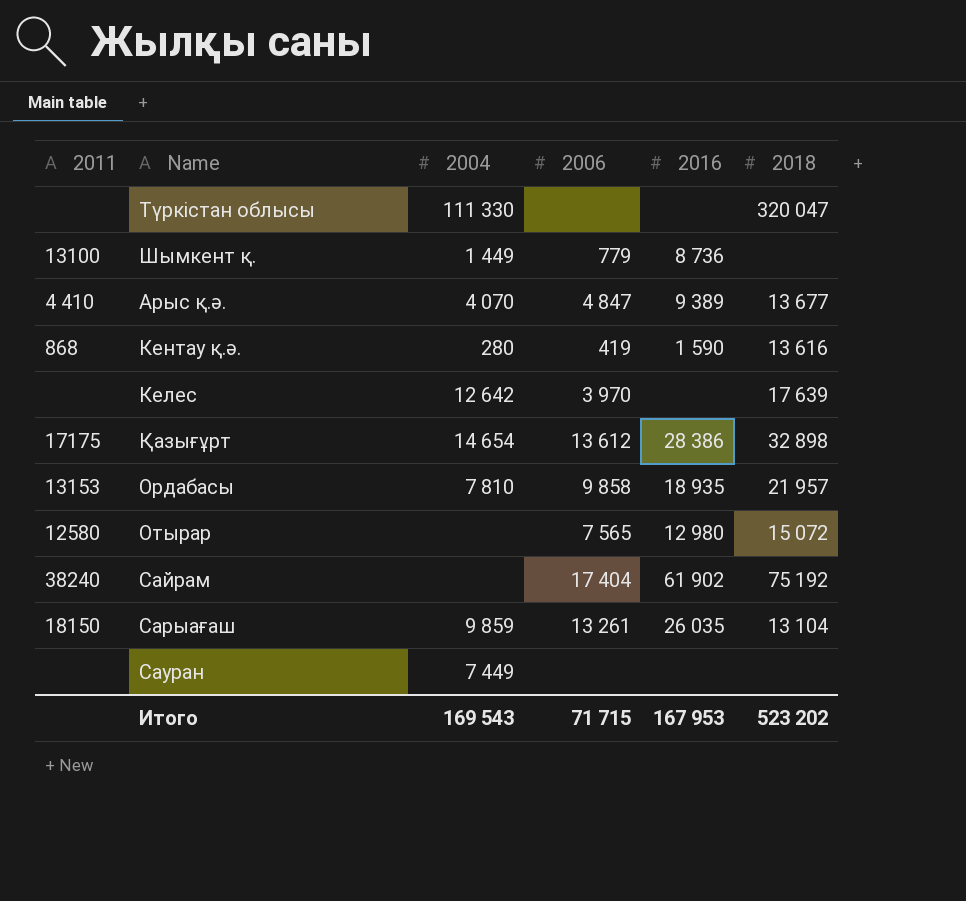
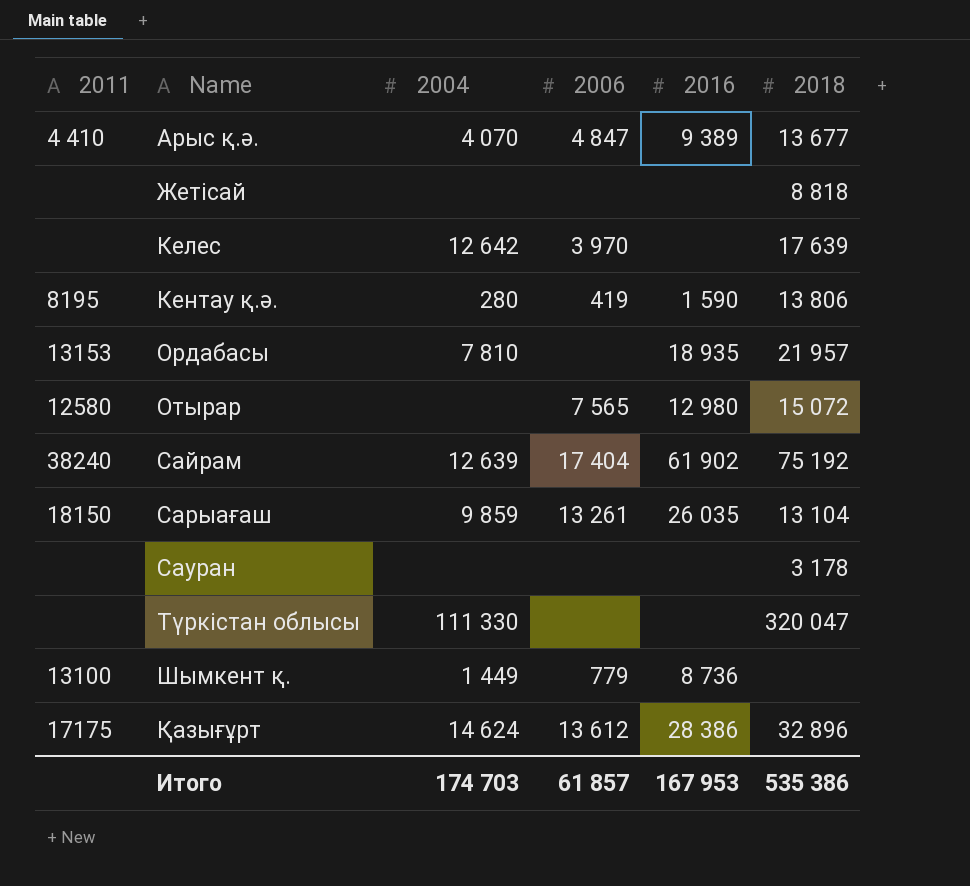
row order: none -> Name ascending
row Жетісай: none -> none | none | none | none | 8 818
Кентау қ.ә. | 2011: 868 -> 8195
Кентау қ.ә. | 2018: 13 616 -> 13 806
Ордабасы | 2006: 9 858 -> none
Сайрам | 2004: none -> 12 639
Сауран | 2004: 7 449 -> none
Сауран | 2018: none -> 3 178
Қазығұрт | 2004: 14 654 -> 14 624
Қазығұрт | 2018: 32 898 -> 32 896
Итого | 2004: 169 543 -> 174 703
Итого | 2006: 71 715 -> 61 857
Итого | 2018: 523 202 -> 535 386

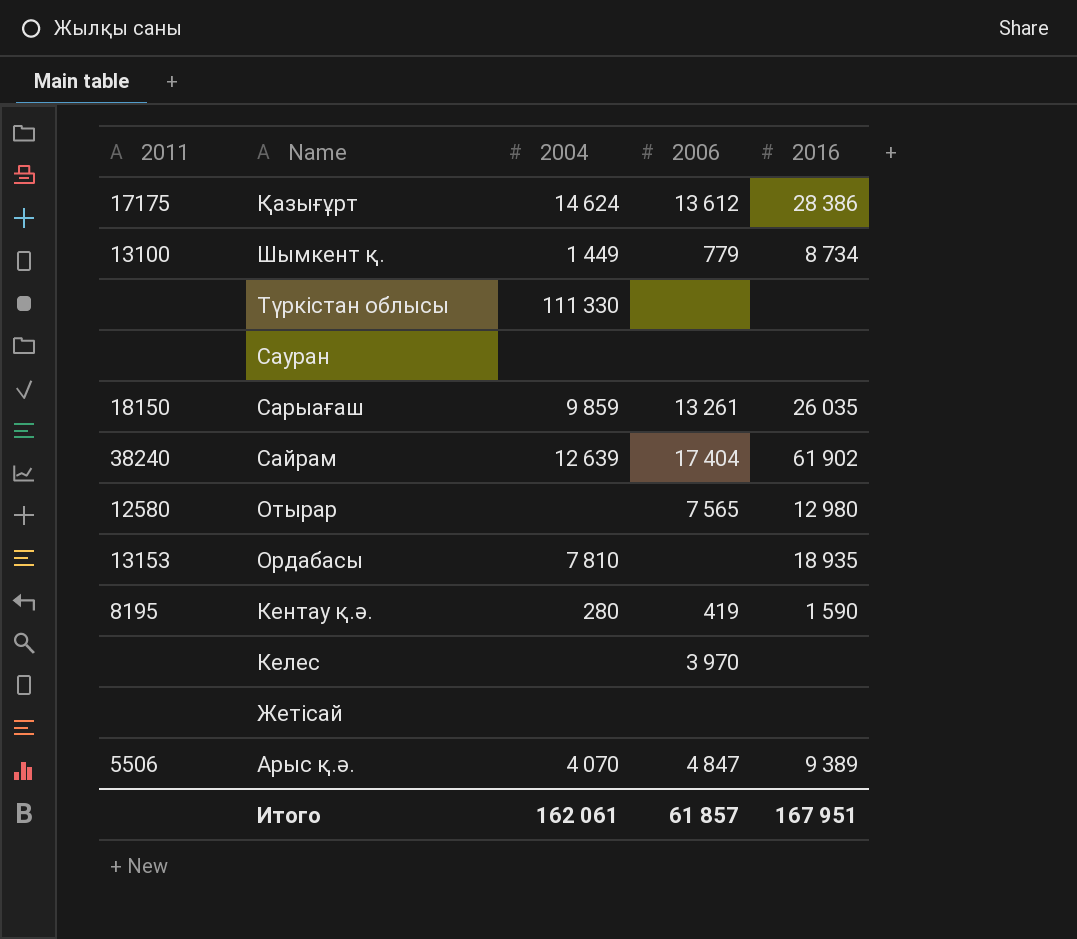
row order: Name ascending -> Name descending
column 2018 | position: 6 -> none
Шымкент қ. | 2016: 8 736 -> 8 734
Келес | 2004: 12 642 -> none
Арыс қ.ә. | 2011: 4 410 -> 5506
Итого | 2004: 174 703 -> 162 061
Итого | 2016: 167 953 -> 167 951

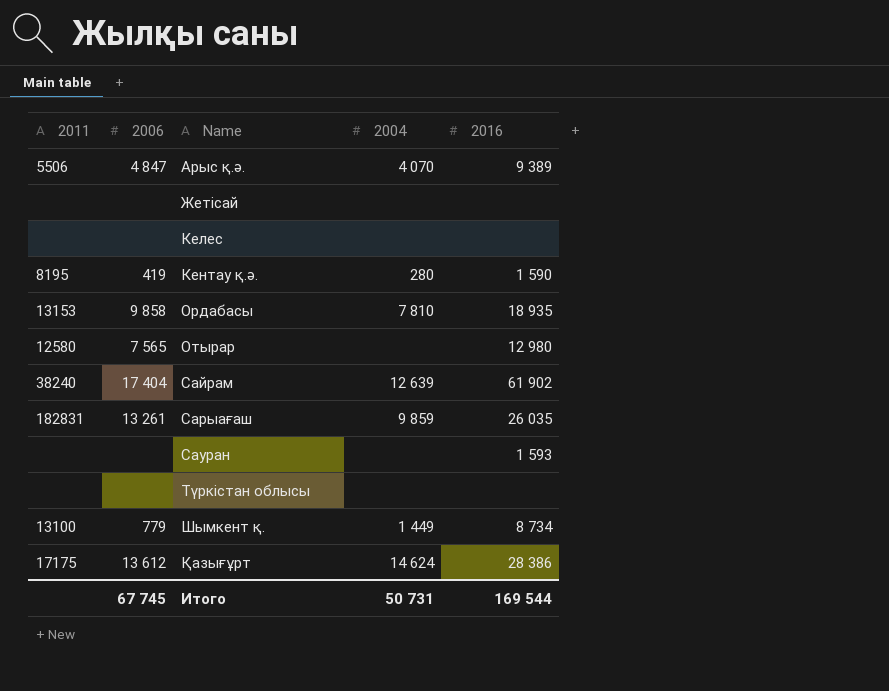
row order: Name descending -> Name ascending
column 2006 | position: 4 -> 2
Келес | 2006: 3 970 -> none
Ордабасы | 2006: none -> 9 858
Сарыағаш | 2011: 18150 -> 182831
Сауран | 2016: none -> 1 593
Түркістан облысы | 2004: 111 330 -> none
Итого | 2006: 61 857 -> 67 745
Итого | 2004: 162 061 -> 50 731
Итого | 2016: 167 951 -> 169 544

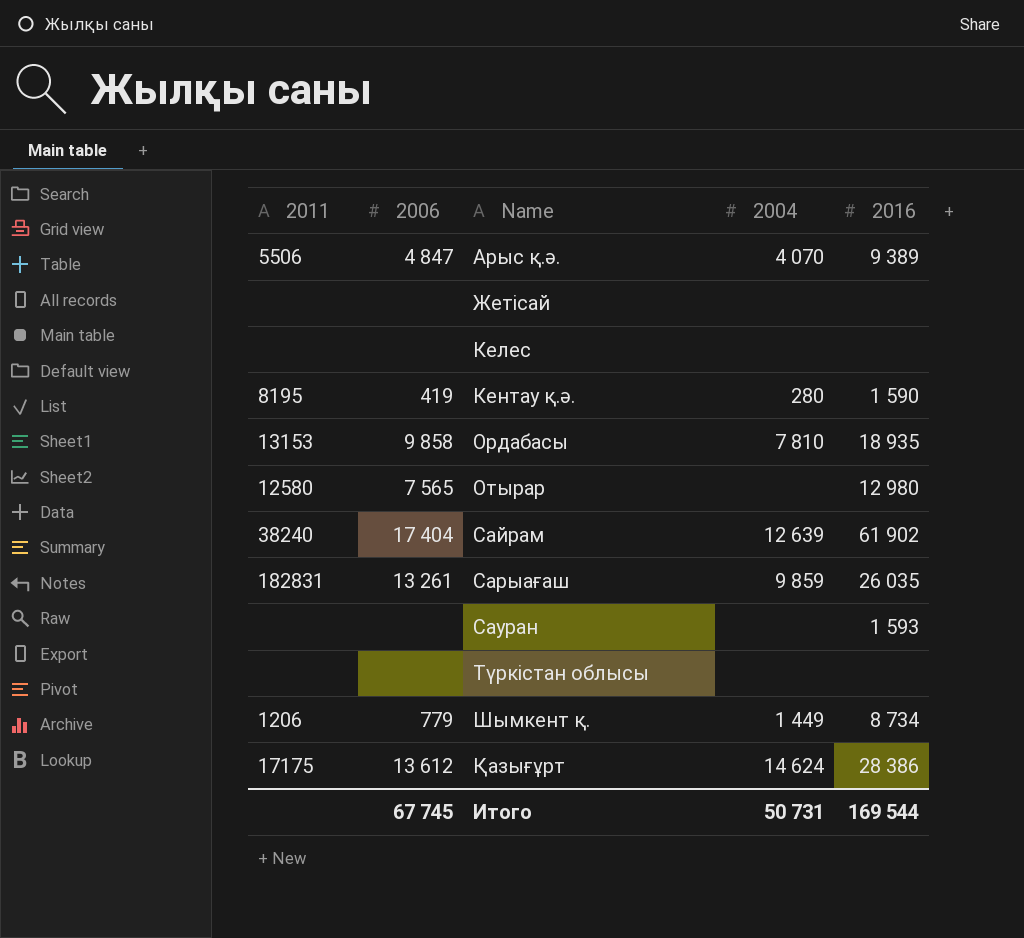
Шымкент қ. | 2011: 13100 -> 1206

